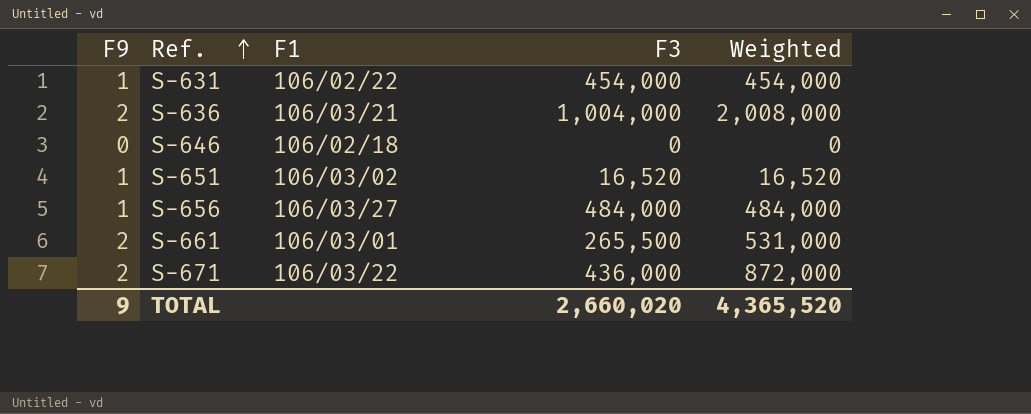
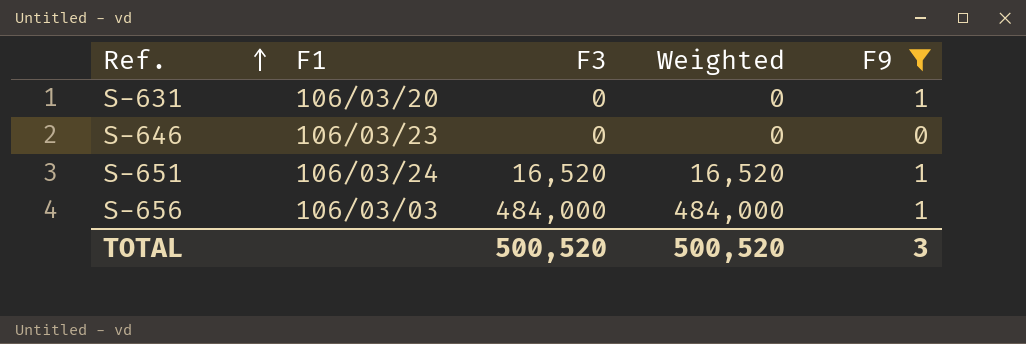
filter: none -> F9 != 2
column F9 | position: 1 -> 5
S-631 | F1: 106/02/22 -> 106/03/20
S-631 | F3: 454,000 -> 0
S-631 | Weighted: 454,000 -> 0
S-646 | F1: 106/02/18 -> 106/03/23
S-651 | F1: 106/03/02 -> 106/03/24
S-656 | F1: 106/03/27 -> 106/03/03
TOTAL | F3: 2,660,020 -> 500,520
TOTAL | Weighted: 4,365,520 -> 500,520
TOTAL | F9: 9 -> 3

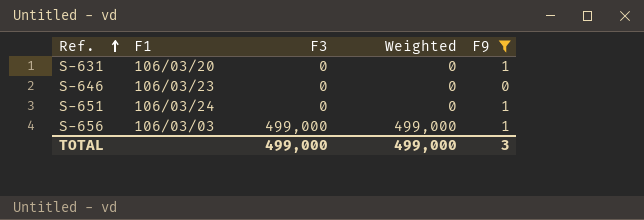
S-651 | F3: 16,520 -> 0
S-651 | Weighted: 16,520 -> 0
S-656 | F3: 484,000 -> 499,000
S-656 | Weighted: 484,000 -> 499,000
TOTAL | F3: 500,520 -> 499,000
TOTAL | Weighted: 500,520 -> 499,000

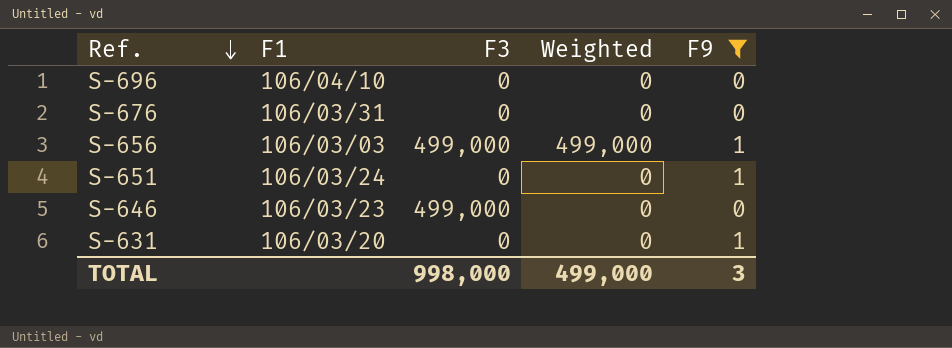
row order: Ref. ascending -> Ref. descending
row S-696: none -> 106/04/10 | 0 | 0 | 0
row S-676: none -> 106/03/31 | 0 | 0 | 0
S-646 | F3: 0 -> 499,000
TOTAL | F3: 499,000 -> 998,000

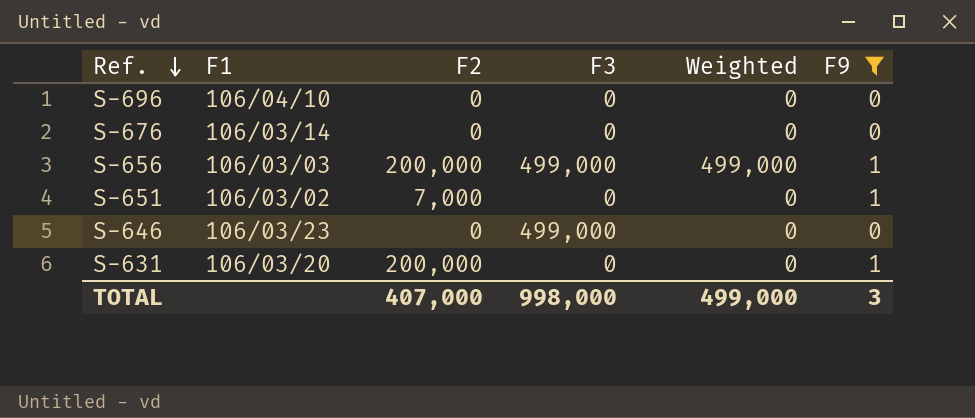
column F2 | position: none -> 3
S-676 | F1: 106/03/31 -> 106/03/14
S-651 | F1: 106/03/24 -> 106/03/02

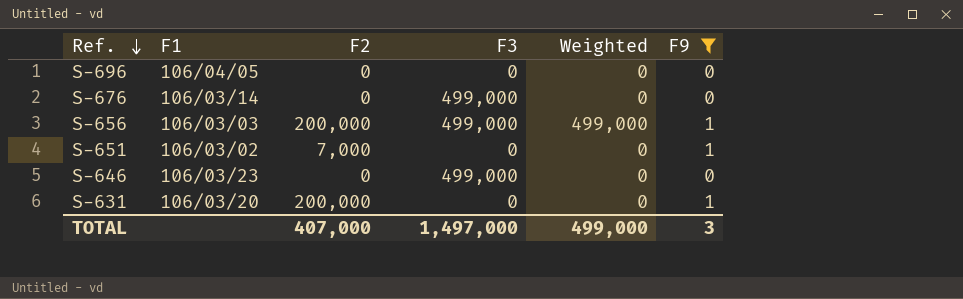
S-696 | F1: 106/04/10 -> 106/04/05
S-676 | F3: 0 -> 499,000
TOTAL | F3: 998,000 -> 1,497,000

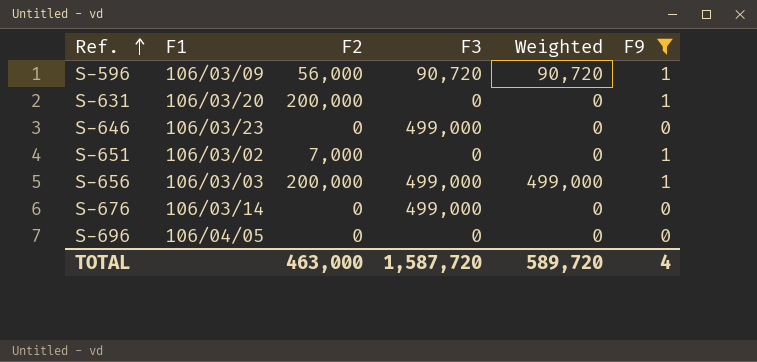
row order: Ref. descending -> Ref. ascending
row S-596: none -> 106/03/09 | 56,000 | 90,720 | 90,720 | 1
TOTAL | F2: 407,000 -> 463,000
TOTAL | F3: 1,497,000 -> 1,587,720
TOTAL | Weighted: 499,000 -> 589,720
TOTAL | F9: 3 -> 4

